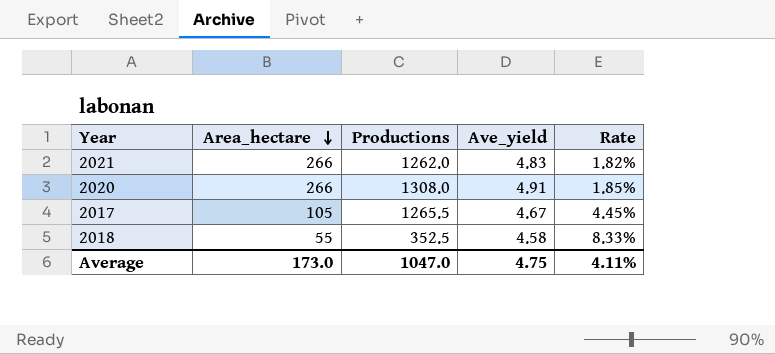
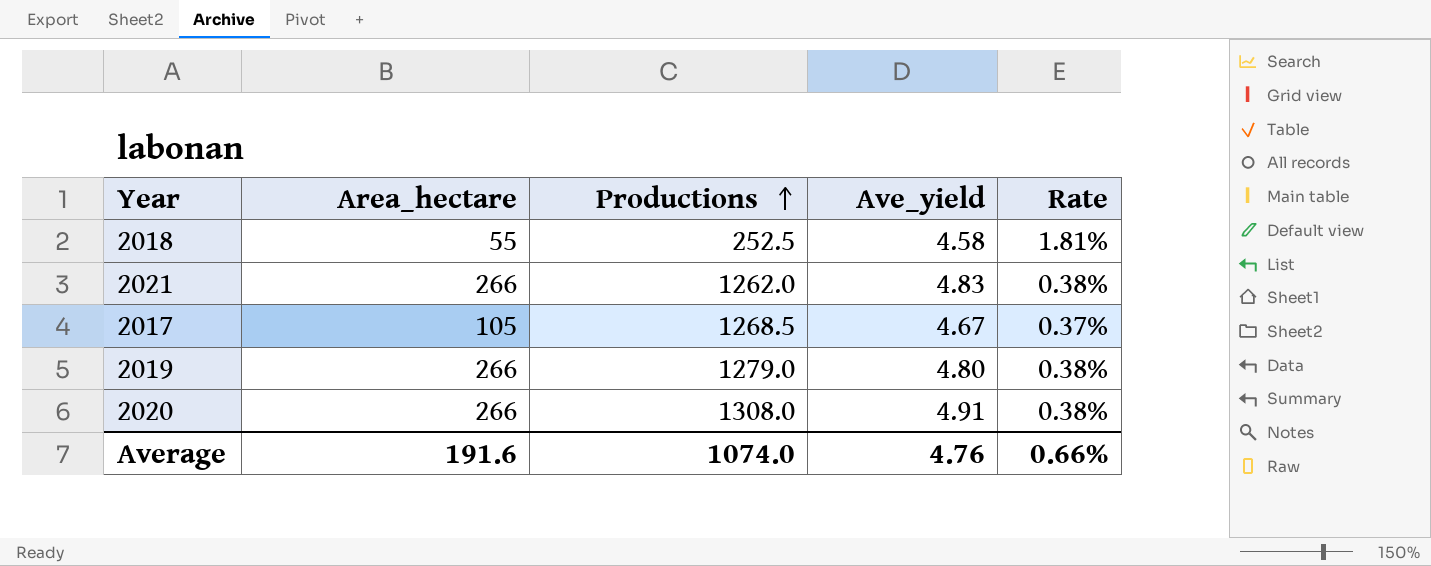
row order: Area_hectare descending -> Productions ascending
column Rate | formula: [Ave_yield] / [Area_hectare] -> [Ave_yield] / [Productions]
2018 | Productions: 352.5 -> 252.5
2017 | Productions: 1265.5 -> 1268.5
row 2019: none -> 266 | 1279.0 | 4.80 | 0.38%
Average | Area_hectare: 173.0 -> 191.6
Average | Productions: 1047.0 -> 1074.0
Average | Ave_yield: 4.75 -> 4.76
Average | Rate: 4.11% -> 0.66%

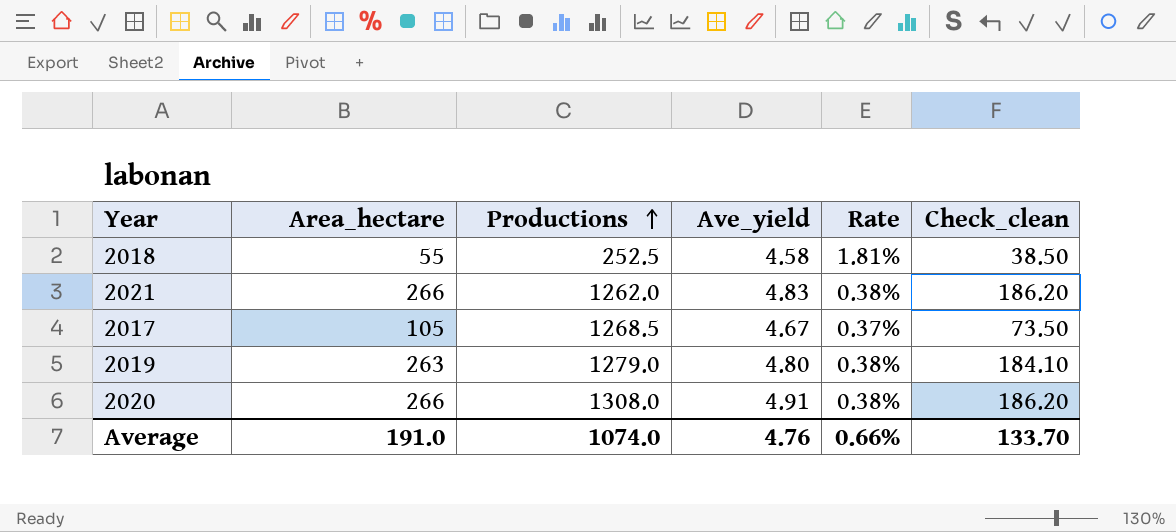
column Check_clean | formula: none -> [Area_hectare] * 0.7
2019 | Area_hectare: 266 -> 263
Average | Area_hectare: 191.6 -> 191.0

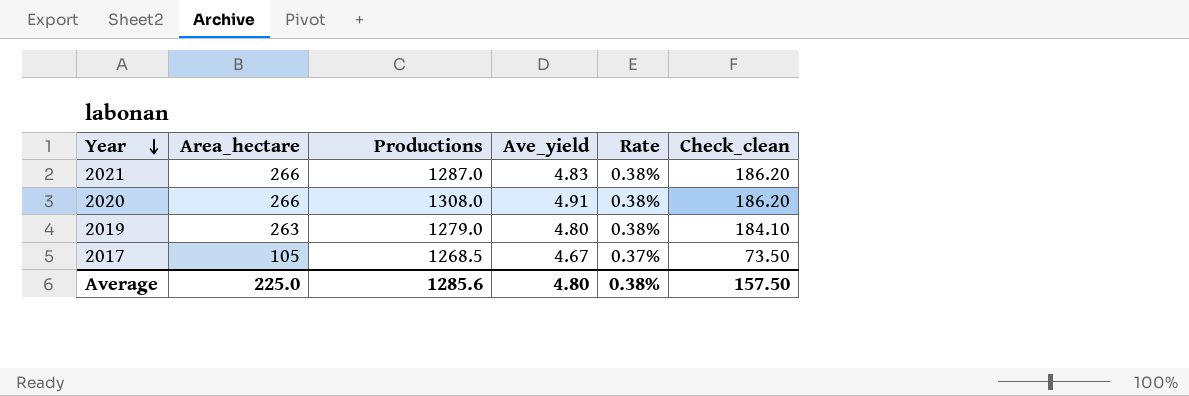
row order: Productions ascending -> Year descending
row 2018: 55 | 252.5 | 4.58 | 1.81% | 38.50 -> none
2021 | Productions: 1262.0 -> 1287.0
Average | Area_hectare: 191.0 -> 225.0
Average | Productions: 1074.0 -> 1285.6
Average | Ave_yield: 4.76 -> 4.80
Average | Rate: 0.66% -> 0.38%
Average | Check_clean: 133.70 -> 157.50

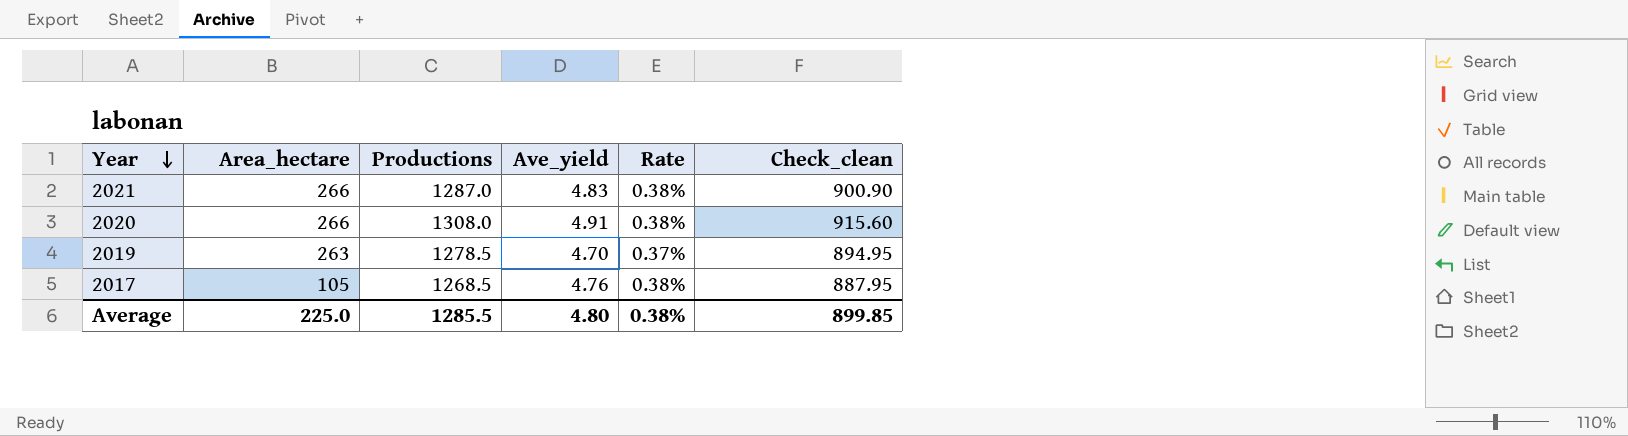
column Check_clean | formula: [Area_hectare] * 0.7 -> [Productions] * 0.7
2019 | Productions: 1279.0 -> 1278.5
2019 | Ave_yield: 4.80 -> 4.70
2019 | Rate: 0.38% -> 0.37%
2017 | Ave_yield: 4.67 -> 4.76
2017 | Rate: 0.37% -> 0.38%
Average | Productions: 1285.6 -> 1285.5
Average | Check_clean: 157.50 -> 899.85

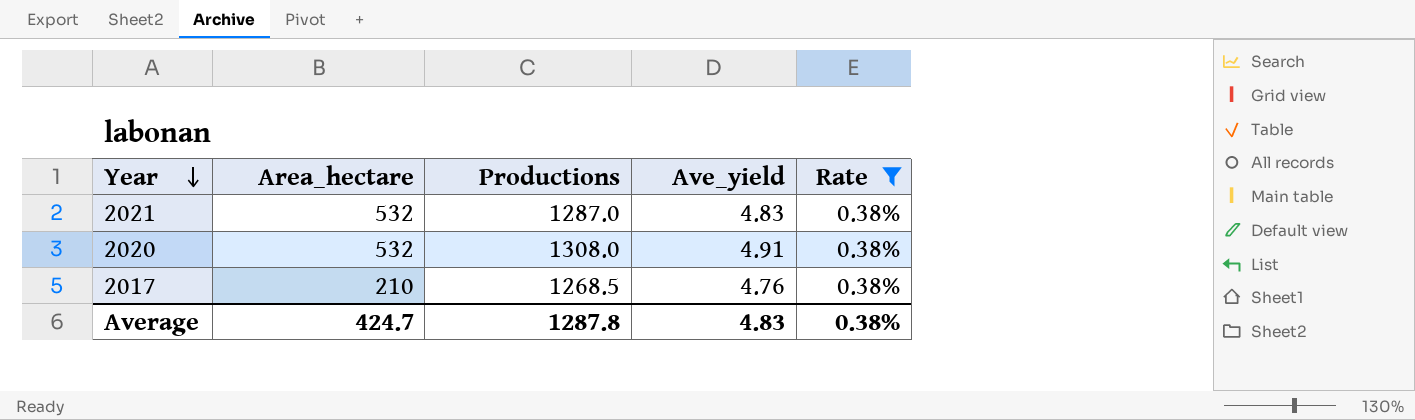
filter: none -> Rate = 0.38%
column Check_clean | formula: [Productions] * 0.7 -> none
2021 | Area_hectare: 266 -> 532
2020 | Area_hectare: 266 -> 532
2017 | Area_hectare: 105 -> 210
Average | Area_hectare: 225.0 -> 424.7
Average | Productions: 1285.5 -> 1287.8
Average | Ave_yield: 4.80 -> 4.83

